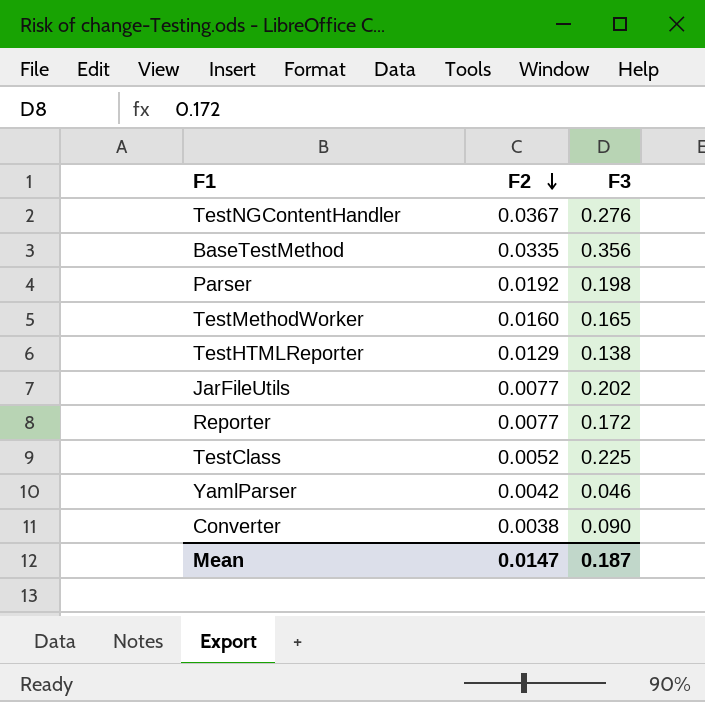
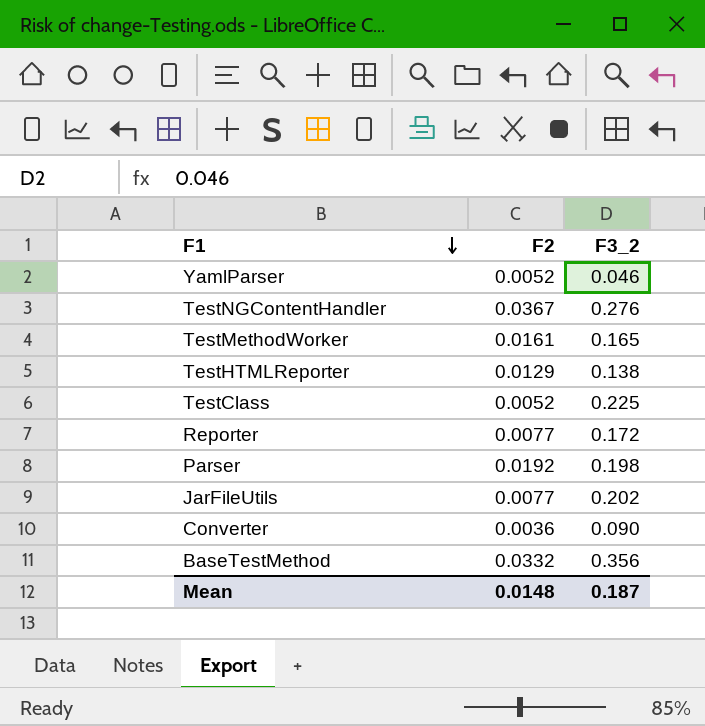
row order: F2 descending -> F1 descending
column name: F3 -> F3_2
YamlParser | F2: 0.0042 -> 0.0052
TestMethodWorker | F2: 0.0160 -> 0.0161
Converter | F2: 0.0038 -> 0.0036
BaseTestMethod | F2: 0.0335 -> 0.0332
Mean | F2: 0.0147 -> 0.0148

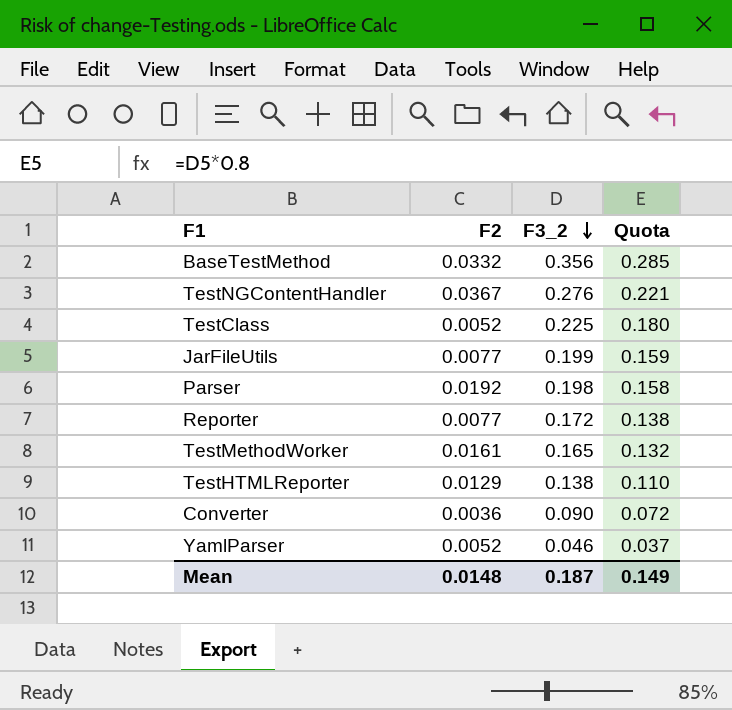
row order: F1 descending -> F3_2 descending
column Quota | formula: none -> [F3_2] * 0.8
JarFileUtils | F3_2: 0.202 -> 0.199

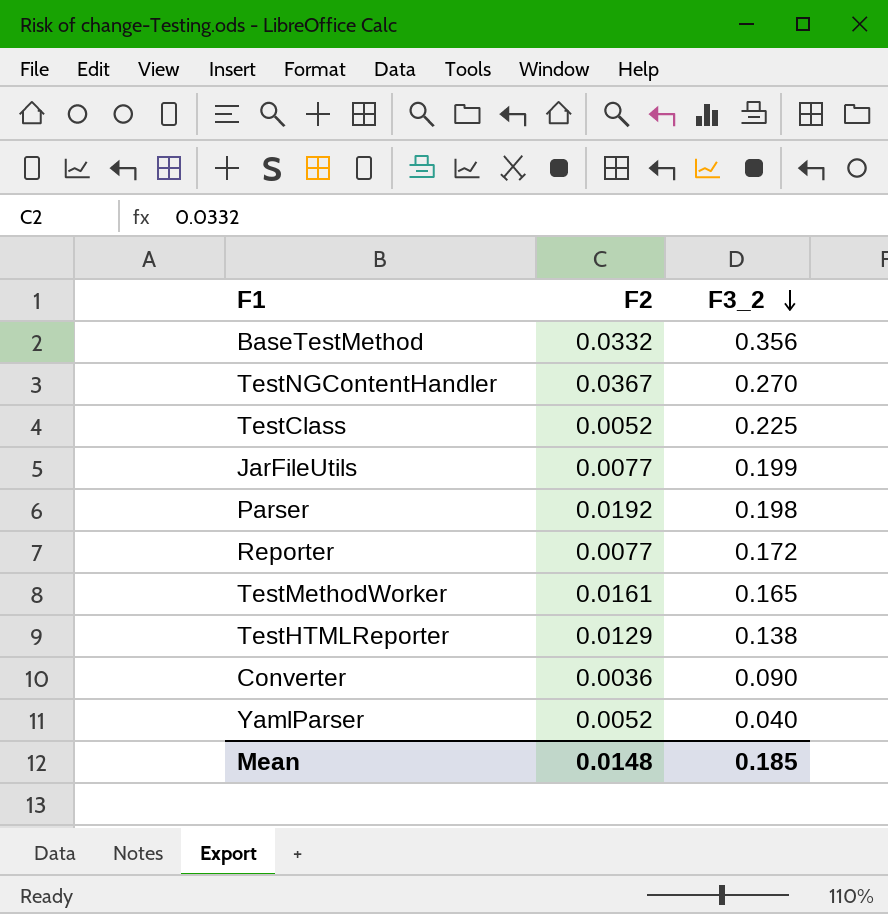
column Quota | formula: [F3_2] * 0.8 -> none
TestNGContentHandler | F3_2: 0.276 -> 0.270
YamlParser | F3_2: 0.046 -> 0.040
Mean | F3_2: 0.187 -> 0.185

